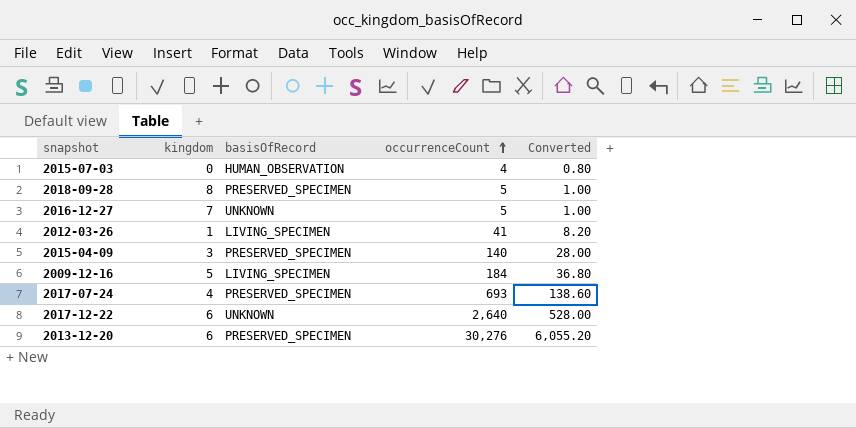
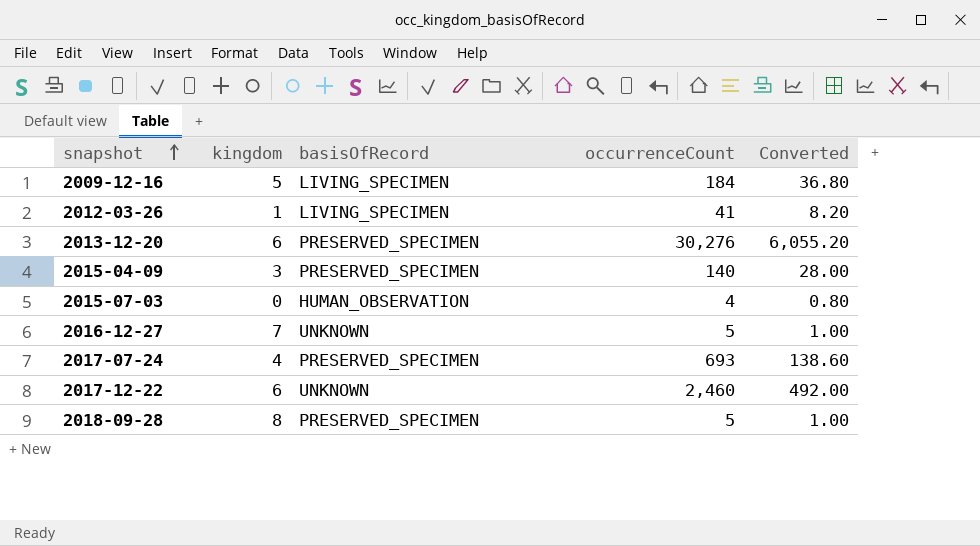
row order: occurrenceCount ascending -> snapshot ascending
2017-12-22 | occurrenceCount: 2,640 -> 2,460
2017-12-22 | Converted: 528.00 -> 492.00

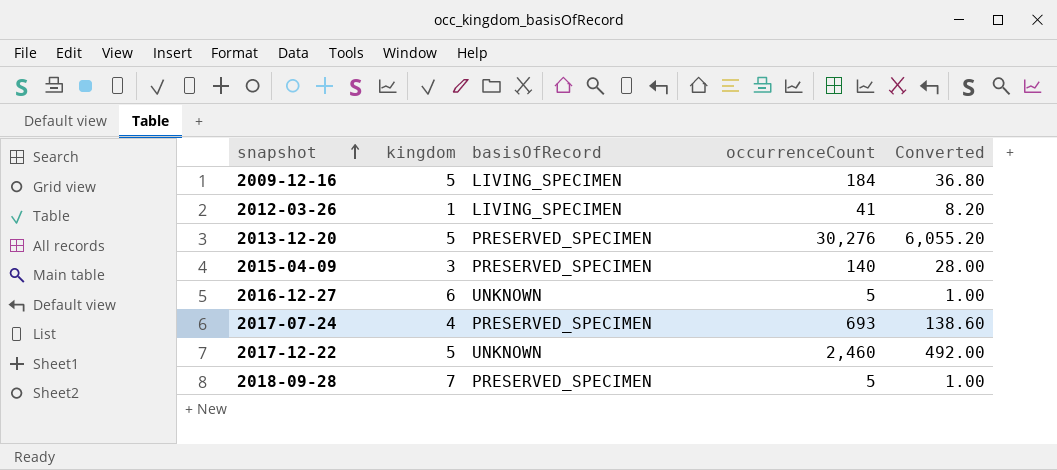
row 2015-07-03: 0 | HUMAN_OBSERVATION | 4 | 0.80 -> none
2013-12-20 | kingdom: 6 -> 5
2016-12-27 | kingdom: 7 -> 6
2017-12-22 | kingdom: 6 -> 5
2018-09-28 | kingdom: 8 -> 7

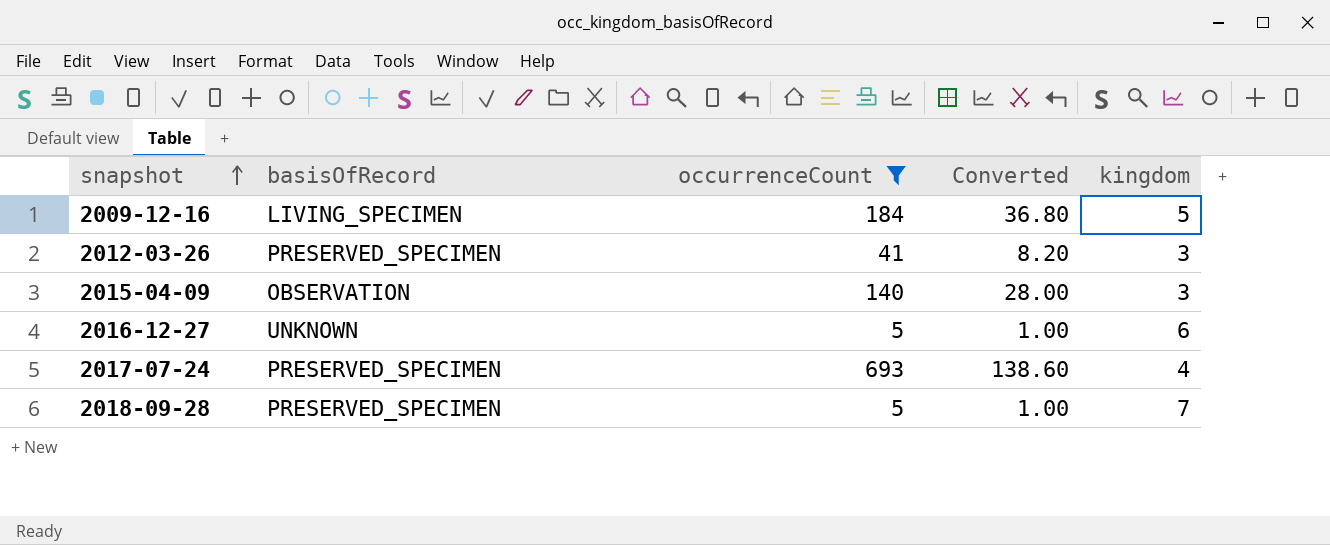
filter: none -> occurrenceCount <= 693
column kingdom | position: 2 -> 5
2012-03-26 | basisOfRecord: LIVING_SPECIMEN -> PRESERVED_SPECIMEN
2012-03-26 | kingdom: 1 -> 3
2015-04-09 | basisOfRecord: PRESERVED_SPECIMEN -> OBSERVATION

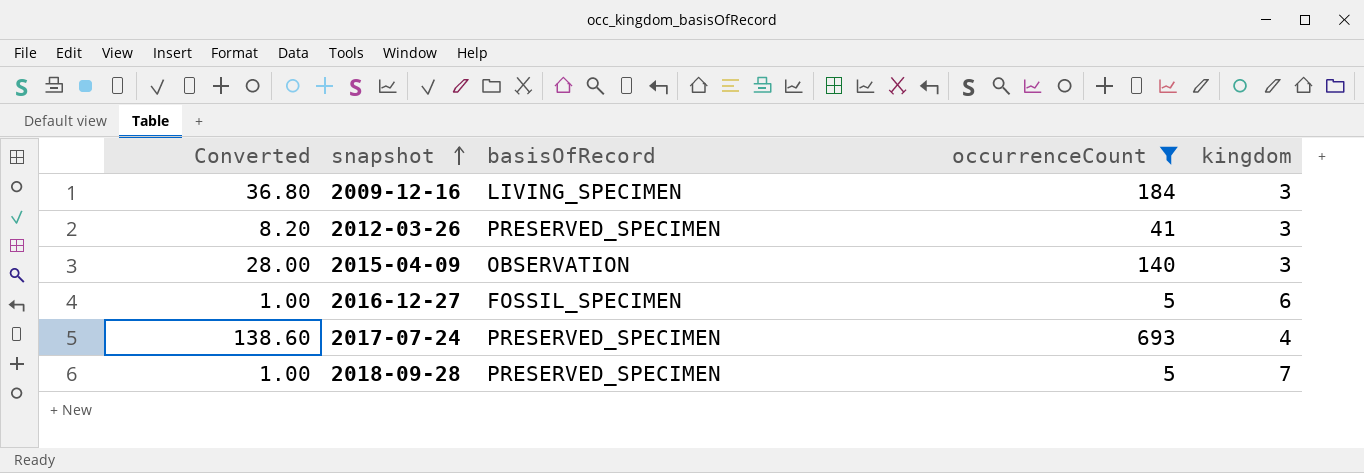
column Converted | position: 4 -> 1
2009-12-16 | kingdom: 5 -> 3
2016-12-27 | basisOfRecord: UNKNOWN -> FOSSIL_SPECIMEN

